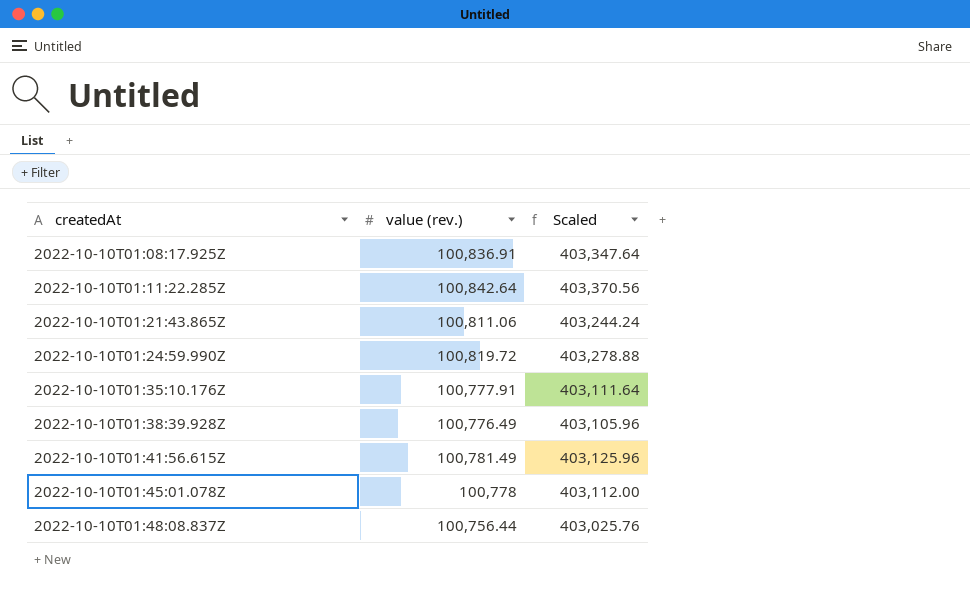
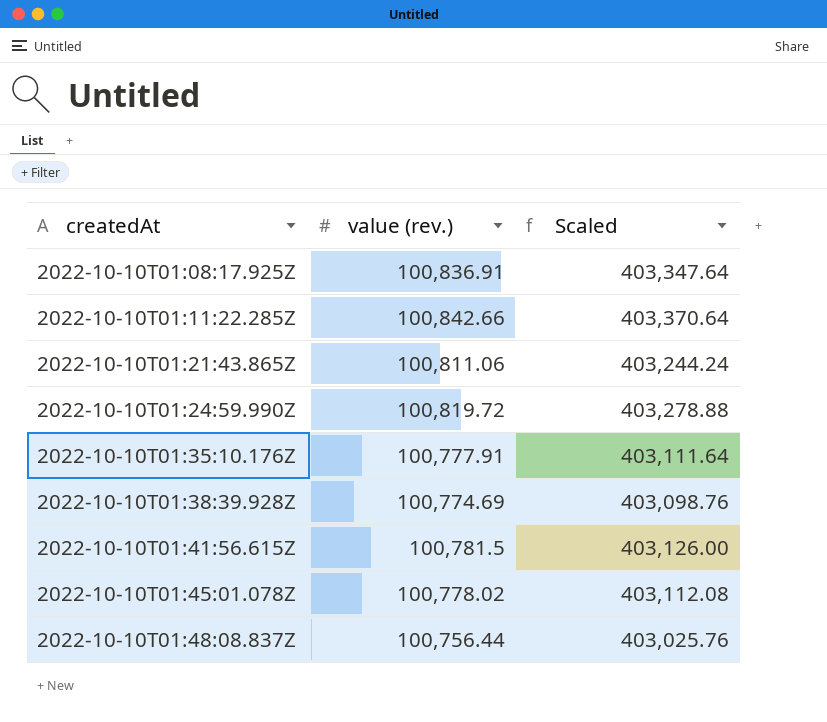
2022-10-10T01:11:22.285Z | value (rev.): 100,842.64 -> 100,842.66
2022-10-10T01:11:22.285Z | Scaled: 403,370.56 -> 403,370.64
2022-10-10T01:38:39.928Z | value (rev.): 100,776.49 -> 100,774.69
2022-10-10T01:38:39.928Z | Scaled: 403,105.96 -> 403,098.76
2022-10-10T01:41:56.615Z | value (rev.): 100,781.49 -> 100,781.5
2022-10-10T01:41:56.615Z | Scaled: 403,125.96 -> 403,126.00
2022-10-10T01:45:01.078Z | value (rev.): 100,778 -> 100,778.02
2022-10-10T01:45:01.078Z | Scaled: 403,112.00 -> 403,112.08

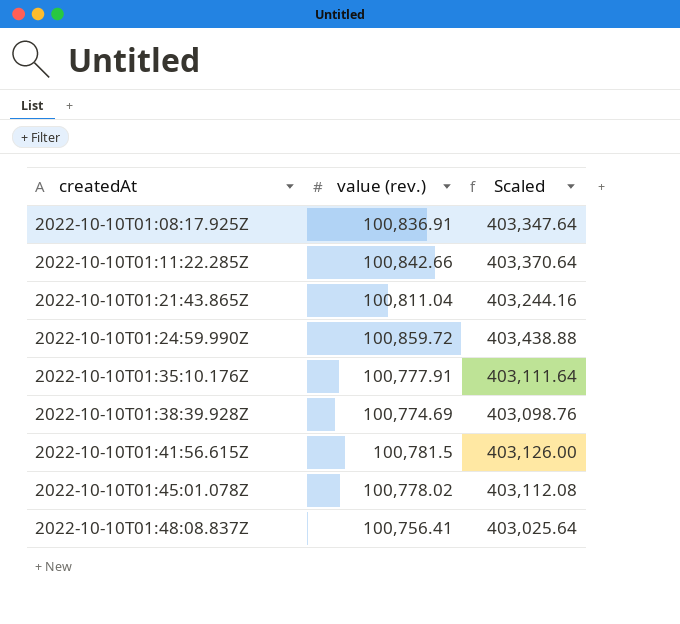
2022-10-10T01:21:43.865Z | value (rev.): 100,811.06 -> 100,811.04
2022-10-10T01:21:43.865Z | Scaled: 403,244.24 -> 403,244.16
2022-10-10T01:24:59.990Z | value (rev.): 100,819.72 -> 100,859.72
2022-10-10T01:24:59.990Z | Scaled: 403,278.88 -> 403,438.88
2022-10-10T01:48:08.837Z | value (rev.): 100,756.44 -> 100,756.41
2022-10-10T01:48:08.837Z | Scaled: 403,025.76 -> 403,025.64

